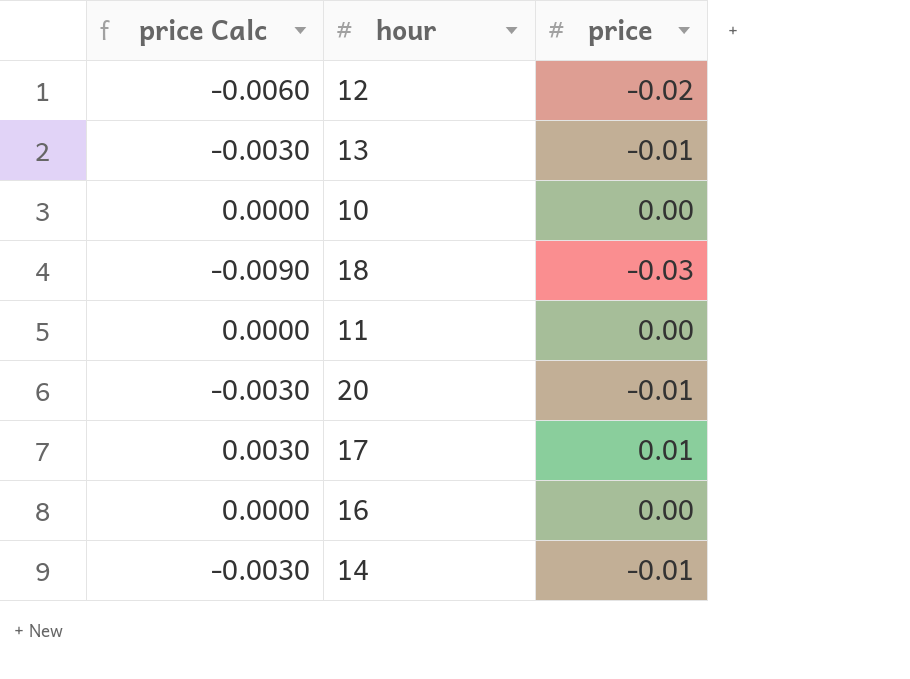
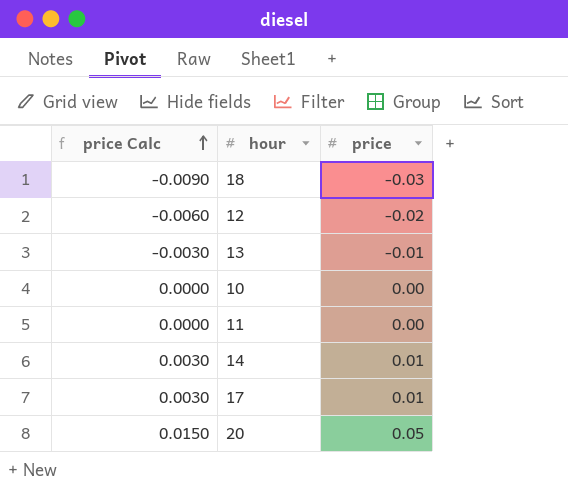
row order: none -> price Calc ascending
row 16: 0.0000 | 0.00 -> none
14 | price Calc: -0.0030 -> 0.0030
14 | price: -0.01 -> 0.01
20 | price Calc: -0.0030 -> 0.0150
20 | price: -0.01 -> 0.05

